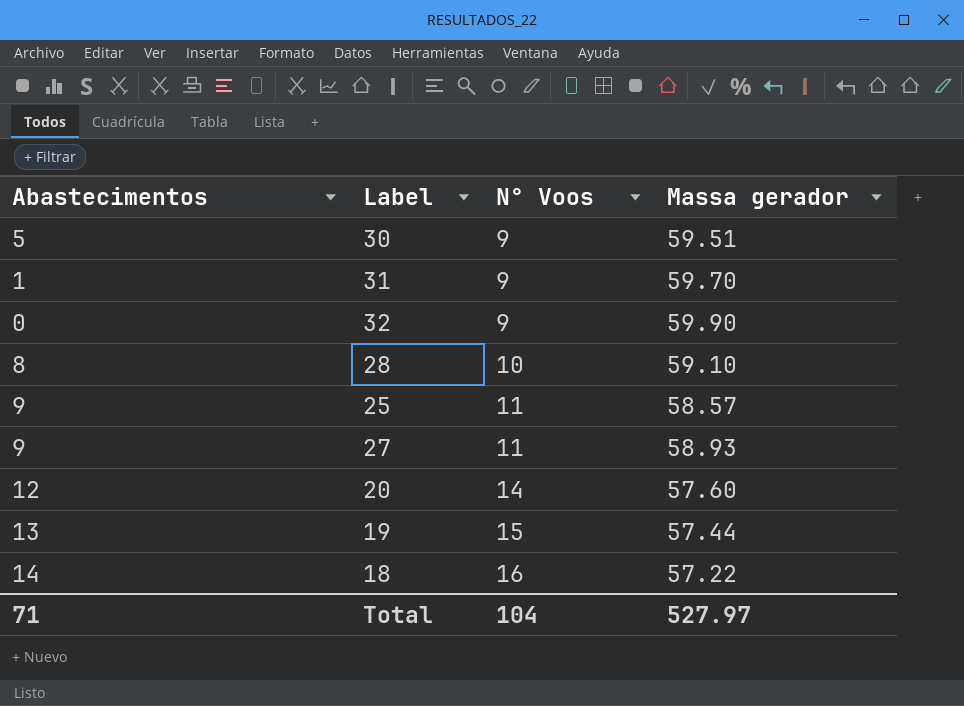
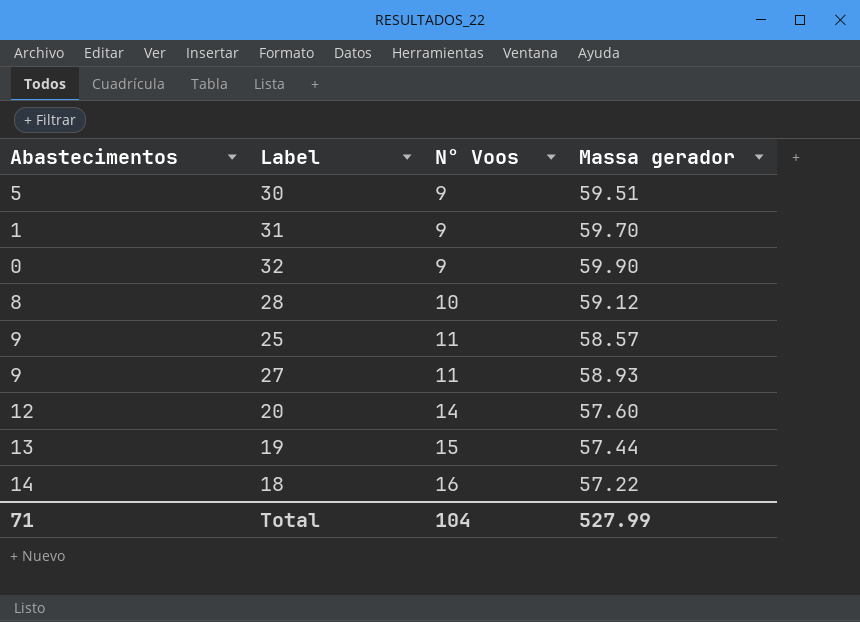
28 | Massa gerador: 59.10 -> 59.12
Total | Massa gerador: 527.97 -> 527.99

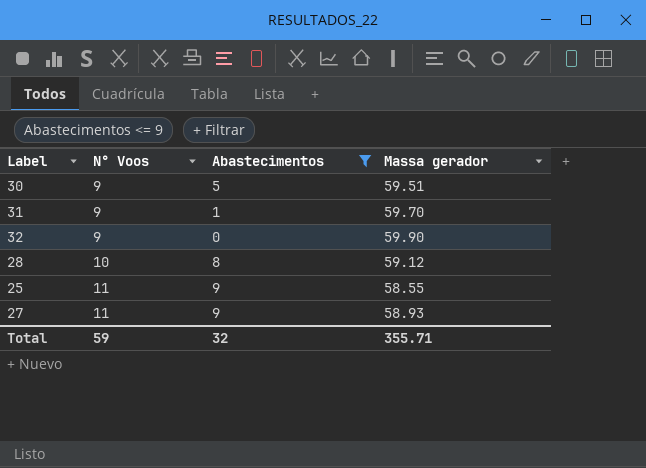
filter: none -> Abastecimentos <= 9
column Abastecimentos | position: 1 -> 3
25 | Massa gerador: 58.57 -> 58.55
Total | N° Voos: 104 -> 59
Total | Abastecimentos: 71 -> 32
Total | Massa gerador: 527.99 -> 355.71

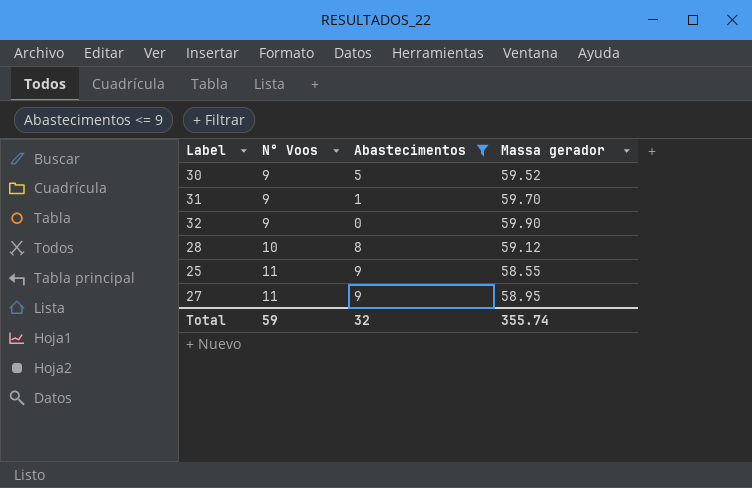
30 | Massa gerador: 59.51 -> 59.52
27 | Massa gerador: 58.93 -> 58.95
Total | Massa gerador: 355.71 -> 355.74

